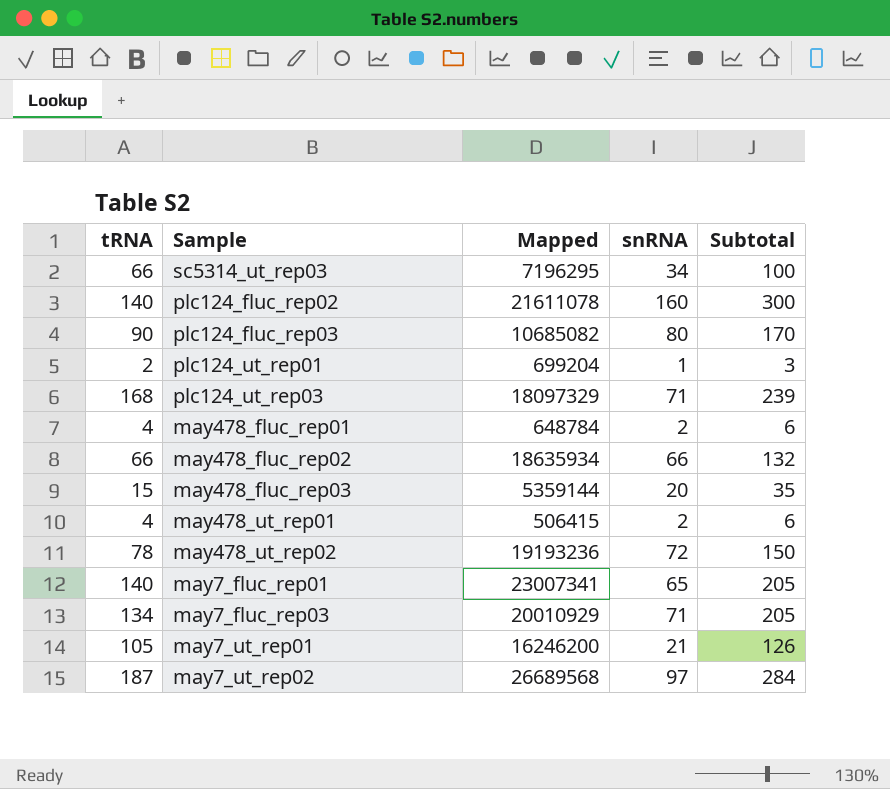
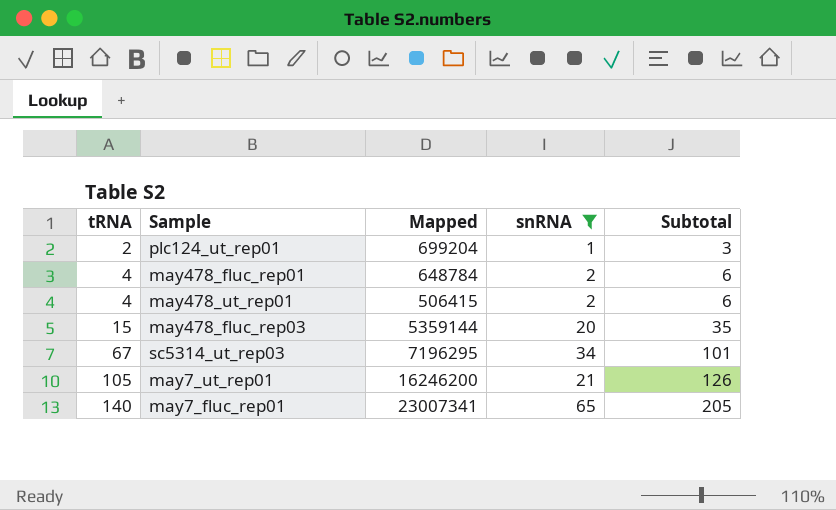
filter: none -> snRNA <= 65
row order: none -> tRNA ascending
sc5314_ut_rep03 | tRNA: 66 -> 67
sc5314_ut_rep03 | Subtotal: 100 -> 101

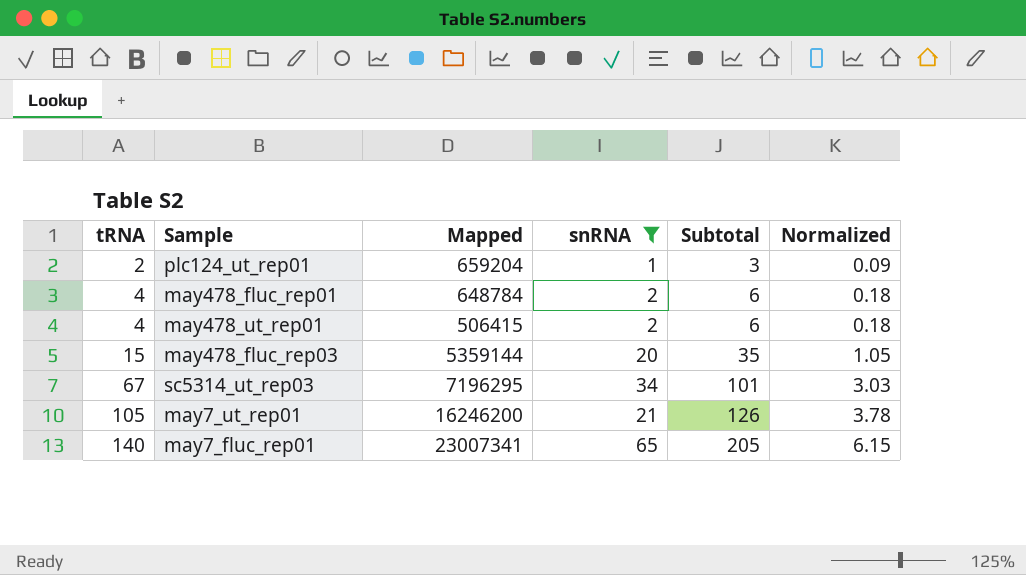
column Normalized | formula: none -> [Subtotal] * 0.03
plc124_ut_rep01 | Mapped: 699204 -> 659204

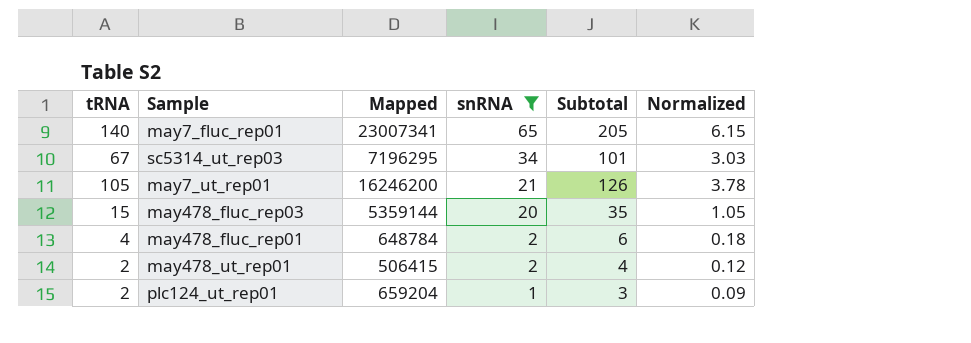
row order: tRNA ascending -> snRNA descending
may478_ut_rep01 | tRNA: 4 -> 2
may478_ut_rep01 | Subtotal: 6 -> 4
may478_ut_rep01 | Normalized: 0.18 -> 0.12

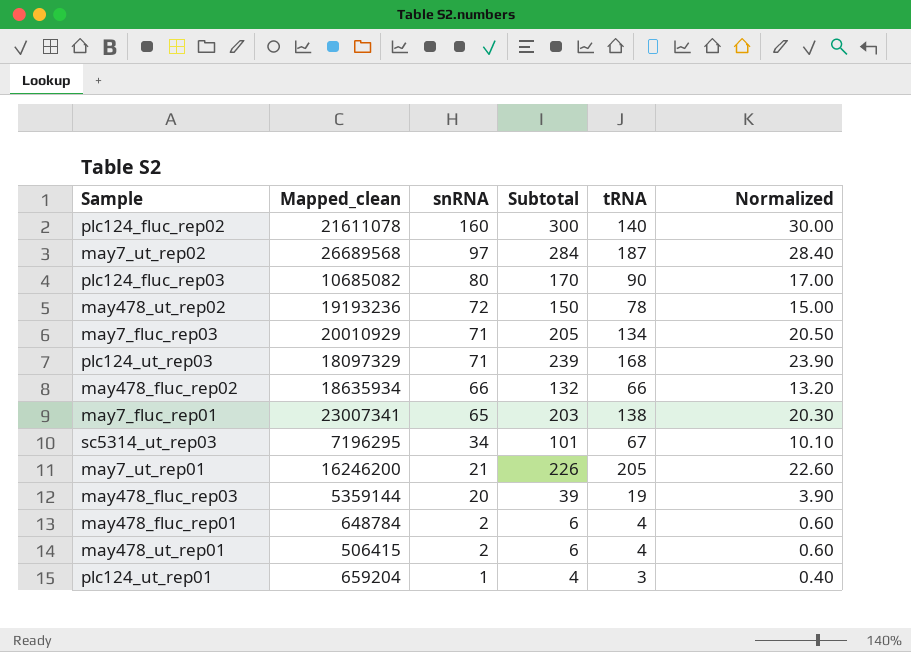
filter: snRNA <= 65 -> none
column name: Mapped -> Mapped_clean
column tRNA | position: 1 -> 5
column Normalized | formula: [Subtotal] * 0.03 -> [Subtotal] * 0.1
may7_fluc_rep01 | Subtotal: 205 -> 203
may7_fluc_rep01 | tRNA: 140 -> 138
may7_ut_rep01 | Subtotal: 126 -> 226
may7_ut_rep01 | tRNA: 105 -> 205
may478_fluc_rep03 | Subtotal: 35 -> 39
may478_fluc_rep03 | tRNA: 15 -> 19
may478_ut_rep01 | Subtotal: 4 -> 6
may478_ut_rep01 | tRNA: 2 -> 4
plc124_ut_rep01 | Subtotal: 3 -> 4
plc124_ut_rep01 | tRNA: 2 -> 3

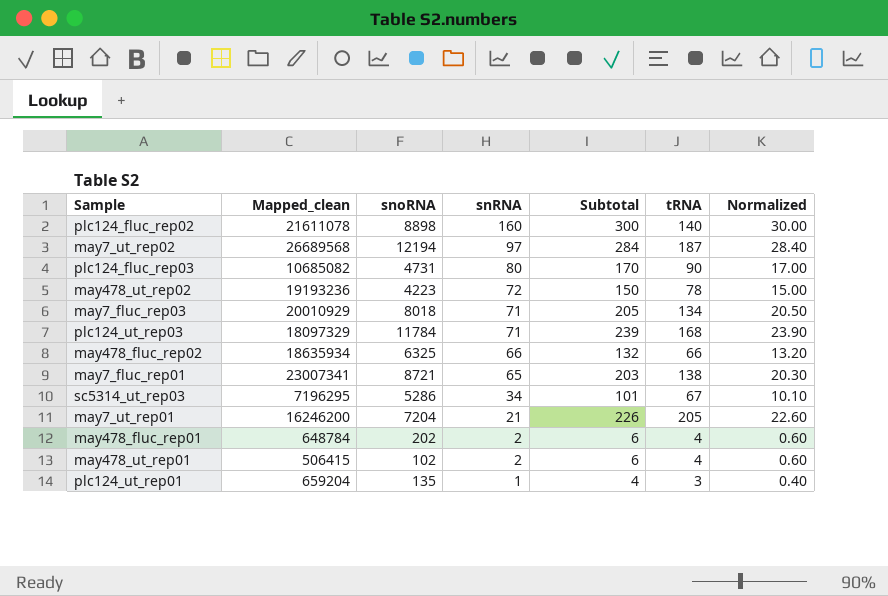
column snoRNA | position: none -> 3
row may478_fluc_rep03: 5359144 | 20 | 39 | 19 | 3.90 -> none

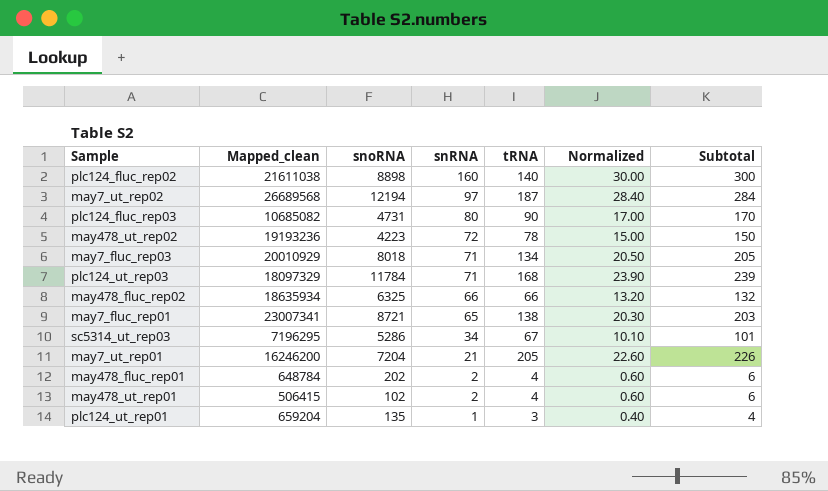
column Subtotal | position: 5 -> 7
plc124_fluc_rep02 | Mapped_clean: 21611078 -> 21611038

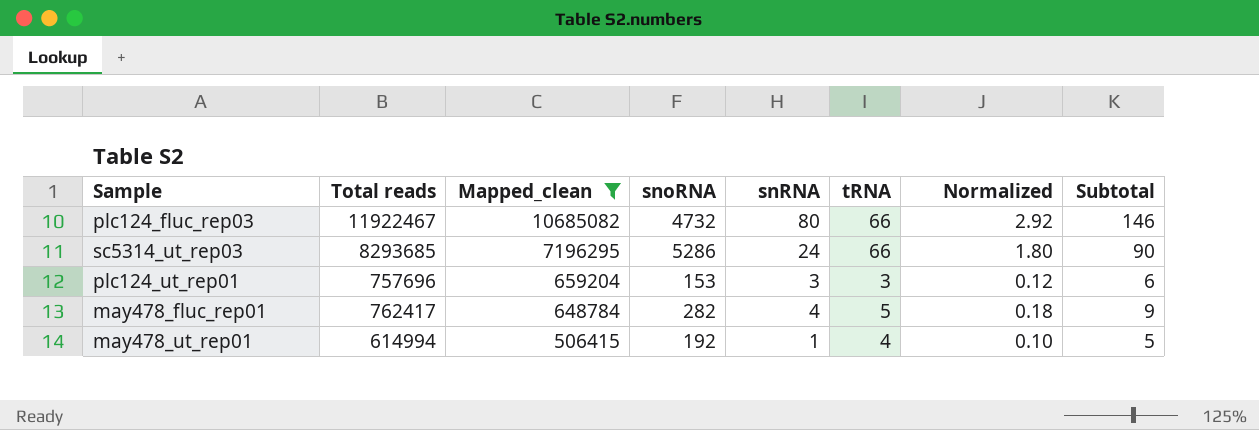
filter: none -> Mapped_clean <= 10685082
row order: snRNA descending -> Mapped_clean descending
column Total reads | position: none -> 2
column Normalized | formula: [Subtotal] * 0.1 -> [Subtotal] * 0.02
plc124_fluc_rep03 | snoRNA: 4731 -> 4732
plc124_fluc_rep03 | tRNA: 90 -> 66
plc124_fluc_rep03 | Subtotal: 170 -> 146
sc5314_ut_rep03 | snRNA: 34 -> 24
sc5314_ut_rep03 | tRNA: 67 -> 66
sc5314_ut_rep03 | Subtotal: 101 -> 90
plc124_ut_rep01 | snoRNA: 135 -> 153
plc124_ut_rep01 | snRNA: 1 -> 3
plc124_ut_rep01 | Subtotal: 4 -> 6
may478_fluc_rep01 | snoRNA: 202 -> 282
may478_fluc_rep01 | snRNA: 2 -> 4
may478_fluc_rep01 | tRNA: 4 -> 5
may478_fluc_rep01 | Subtotal: 6 -> 9
may478_ut_rep01 | snoRNA: 102 -> 192
may478_ut_rep01 | snRNA: 2 -> 1
may478_ut_rep01 | Subtotal: 6 -> 5

